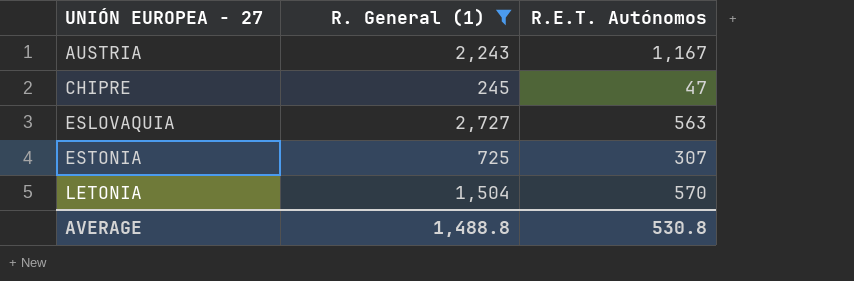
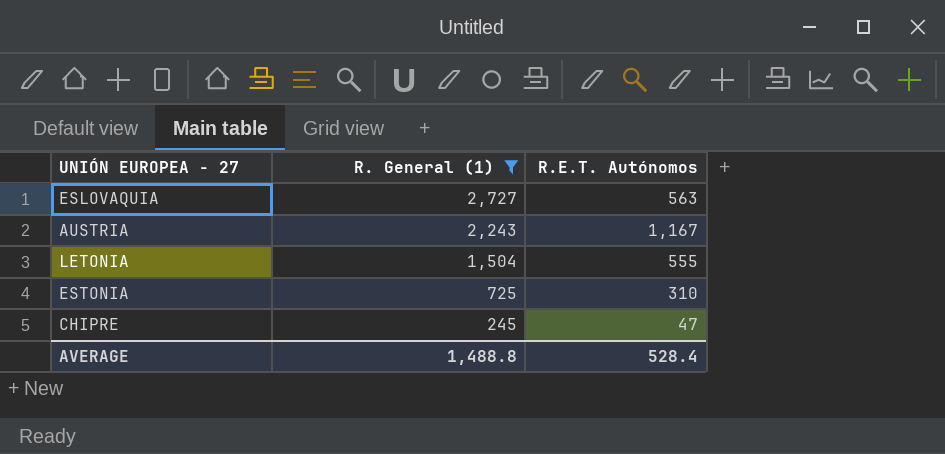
row order: UNIÓN EUROPEA - 27 ascending -> R. General (1) descending
LETONIA | R.E.T. Autónomos: 570 -> 555
ESTONIA | R.E.T. Autónomos: 307 -> 310
AVERAGE | R.E.T. Autónomos: 530.8 -> 528.4

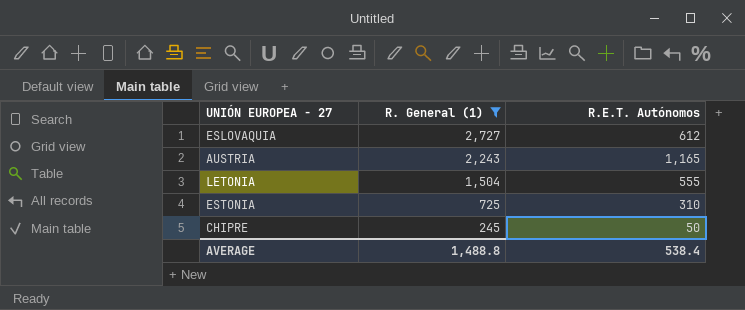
ESLOVAQUIA | R.E.T. Autónomos: 563 -> 612
AUSTRIA | R.E.T. Autónomos: 1,167 -> 1,165
CHIPRE | R.E.T. Autónomos: 47 -> 50
AVERAGE | R.E.T. Autónomos: 528.4 -> 538.4

